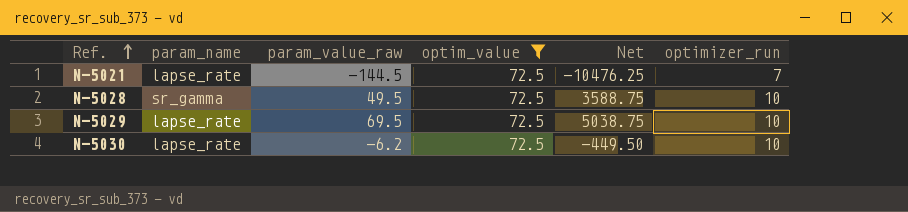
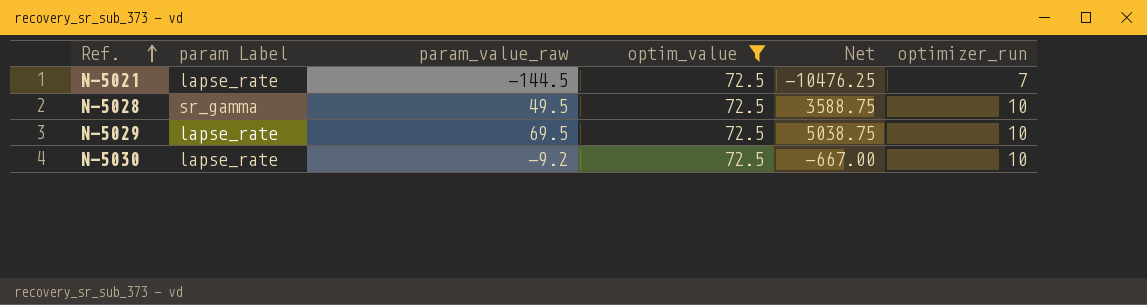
column name: param_name -> param Label
N-5030 | param_value_raw: -6.2 -> -9.2
N-5030 | Net: -449.50 -> -667.00

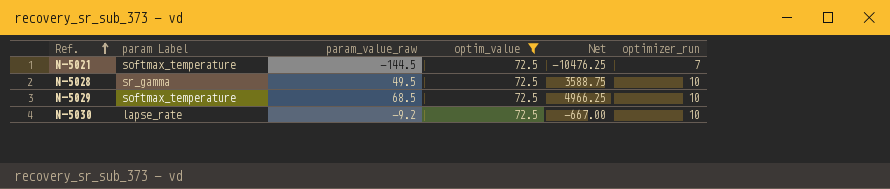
N-5021 | param Label: lapse_rate -> softmax_temperature
N-5029 | param Label: lapse_rate -> softmax_temperature
N-5029 | param_value_raw: 69.5 -> 68.5
N-5029 | Net: 5038.75 -> 4966.25

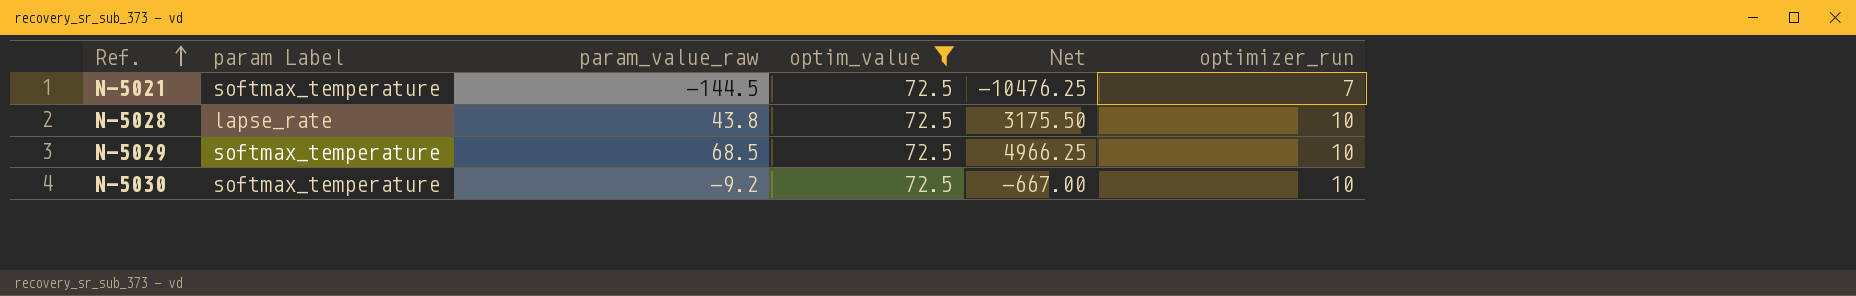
N-5028 | param Label: sr_gamma -> lapse_rate
N-5028 | param_value_raw: 49.5 -> 43.8
N-5028 | Net: 3588.75 -> 3175.50
N-5030 | param Label: lapse_rate -> softmax_temperature

